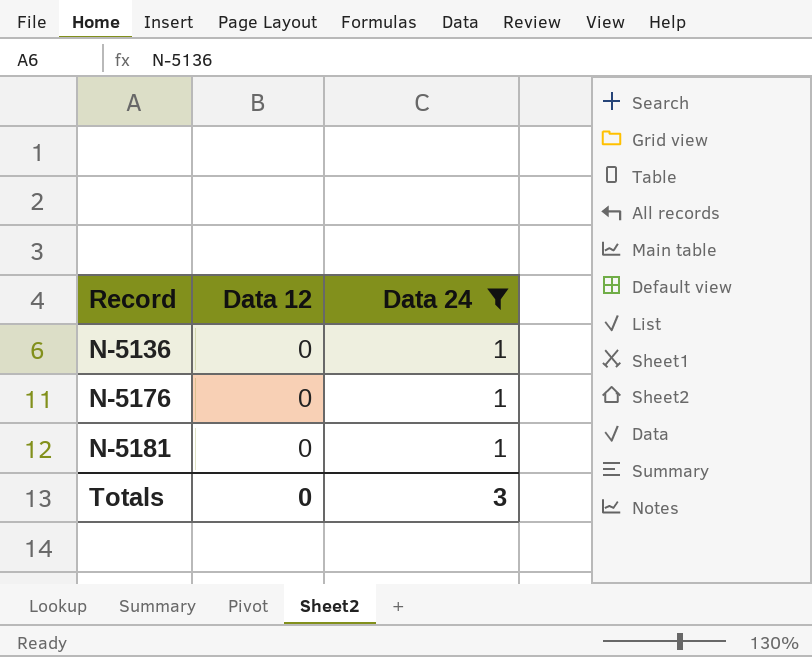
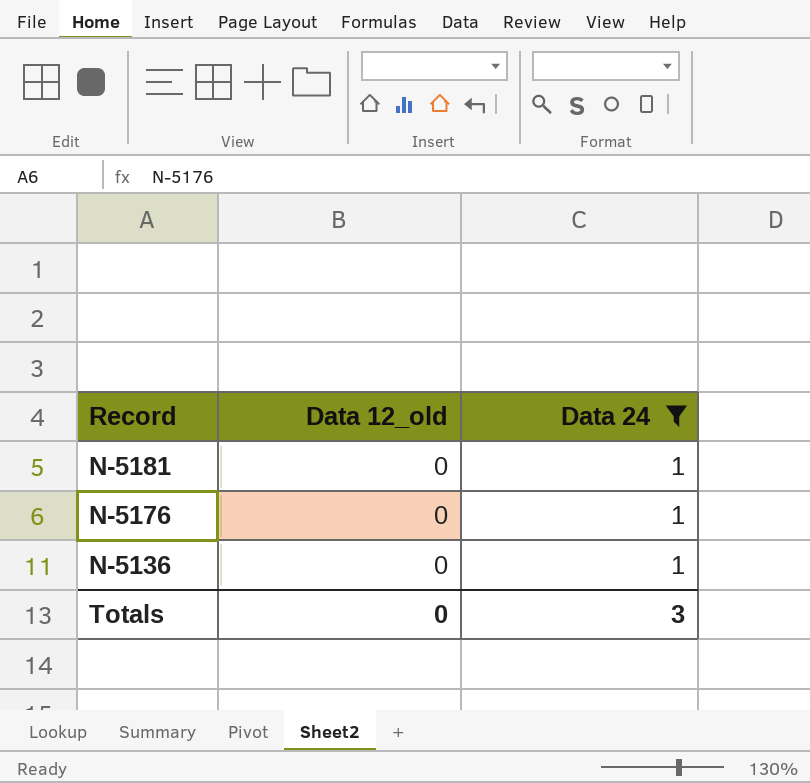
row order: Record ascending -> Record descending
column name: Data 12 -> Data 12_old

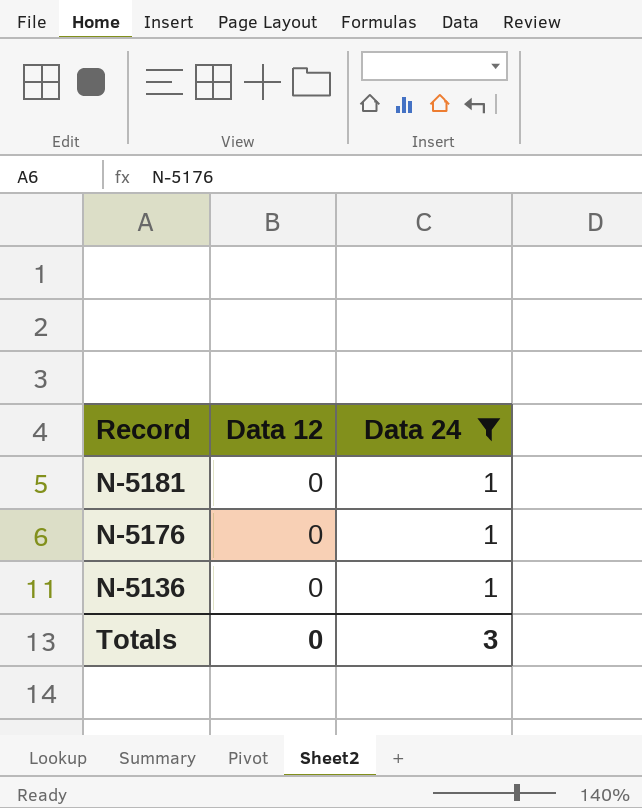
column name: Data 12_old -> Data 12

